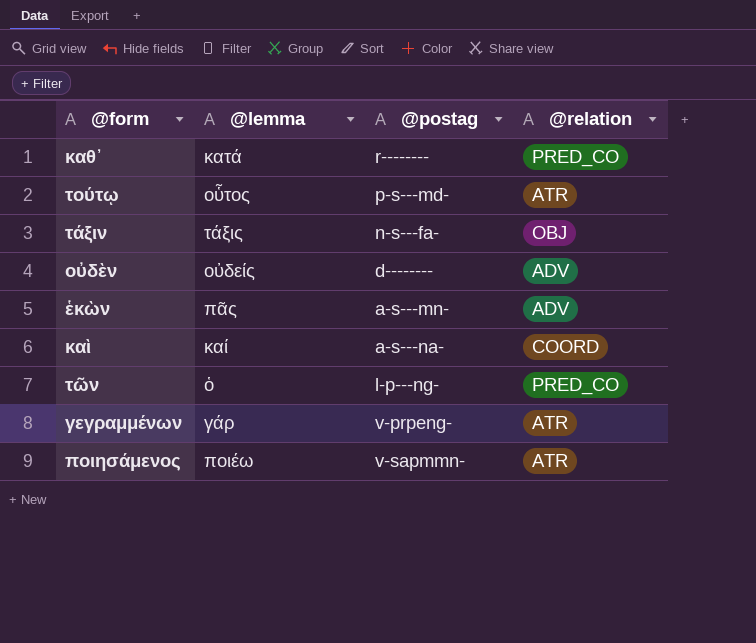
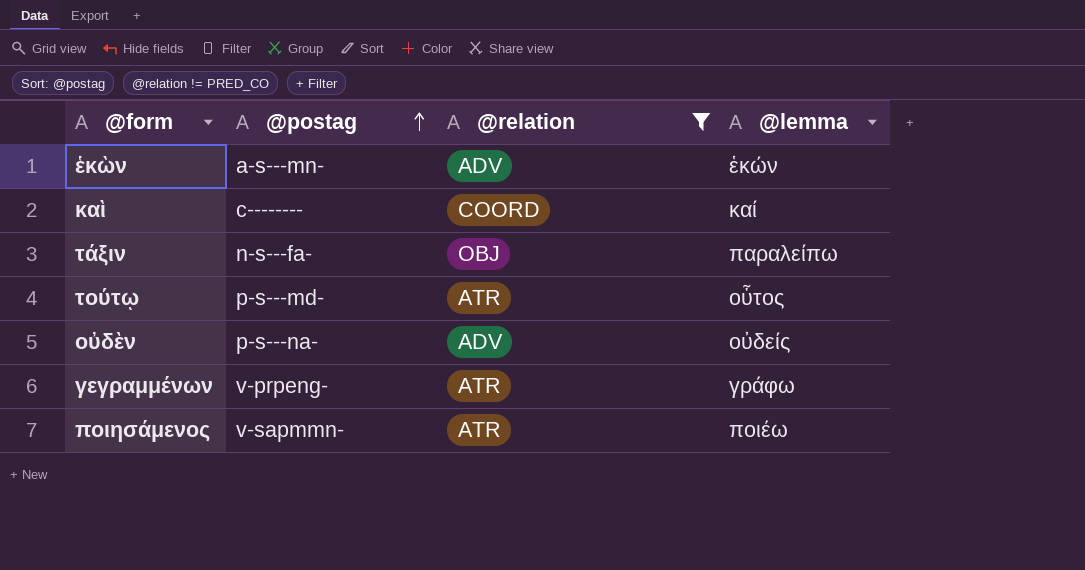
filter: none -> @relation != PRED_CO
row order: none -> @postag ascending
column @lemma | position: 2 -> 4
ἑκὼν | @lemma: πᾶς -> ἑκών
καὶ | @postag: a-s---na- -> c--------
τάξιν | @lemma: τάξις -> παραλείπω
οὐδὲν | @postag: d-------- -> p-s---na-
γεγραμμένων | @lemma: γάρ -> γράφω

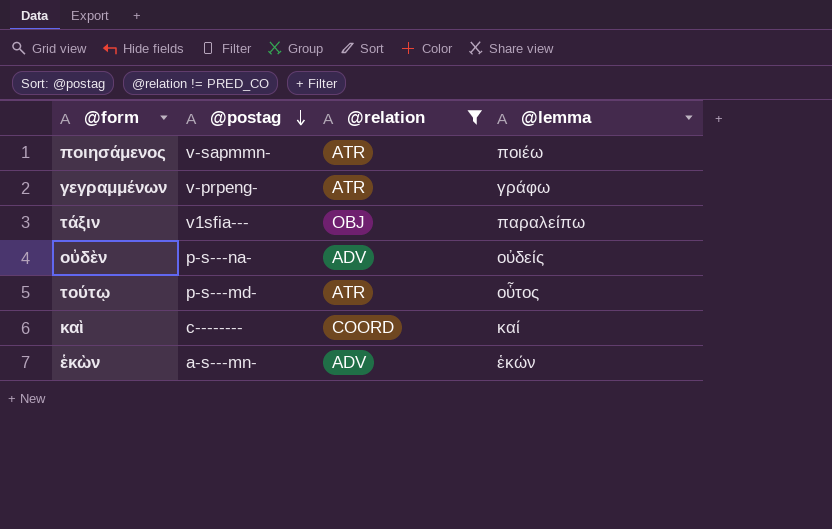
row order: @postag ascending -> @postag descending
τάξιν | @postag: n-s---fa- -> v1sfia---

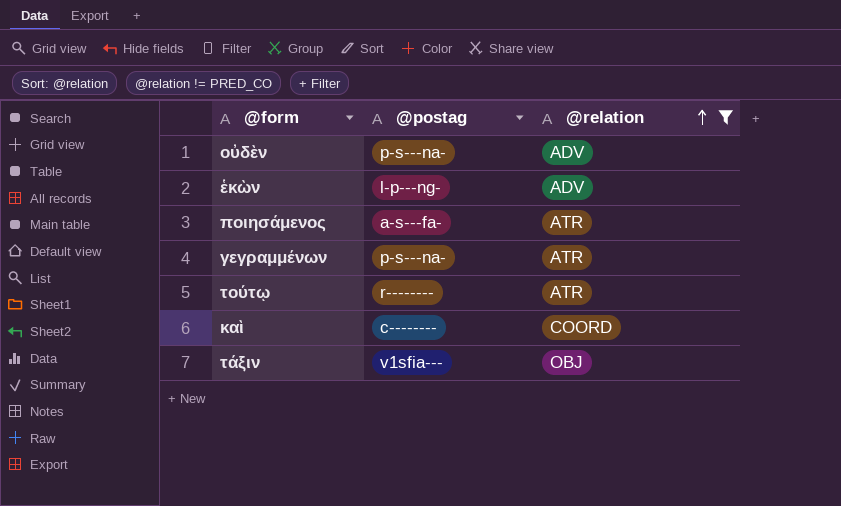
row order: @postag descending -> @relation ascending
column @lemma | position: 4 -> none
ἑκὼν | @postag: a-s---mn- -> l-p---ng-
ποιησάμενος | @postag: v-sapmmn- -> a-s---fa-
γεγραμμένων | @postag: v-prpeng- -> p-s---na-
τούτῳ | @postag: p-s---md- -> r--------

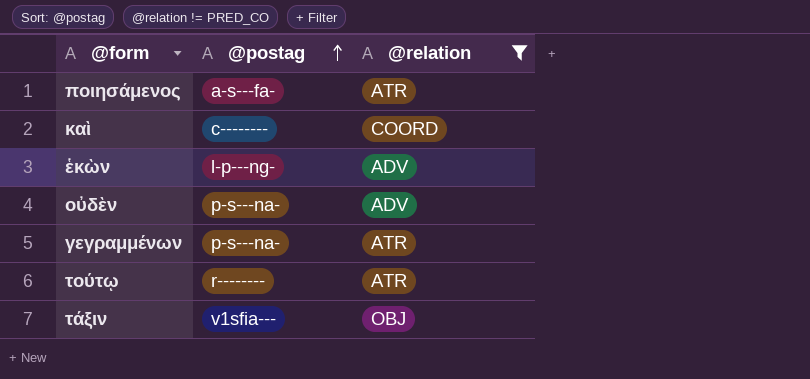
row order: @relation ascending -> @postag ascending

